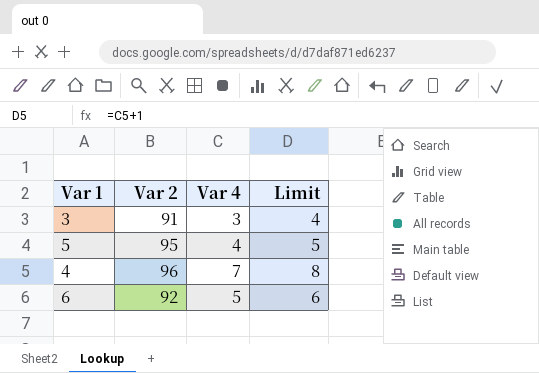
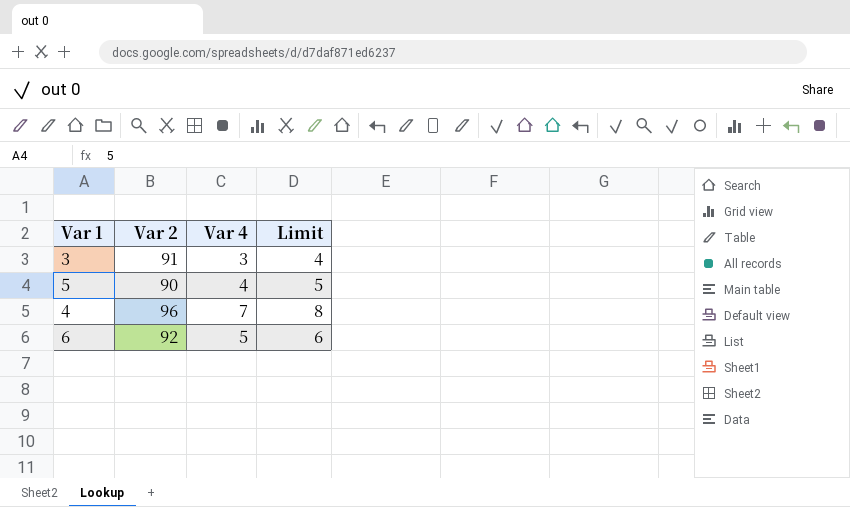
5 | Var 2: 95 -> 90

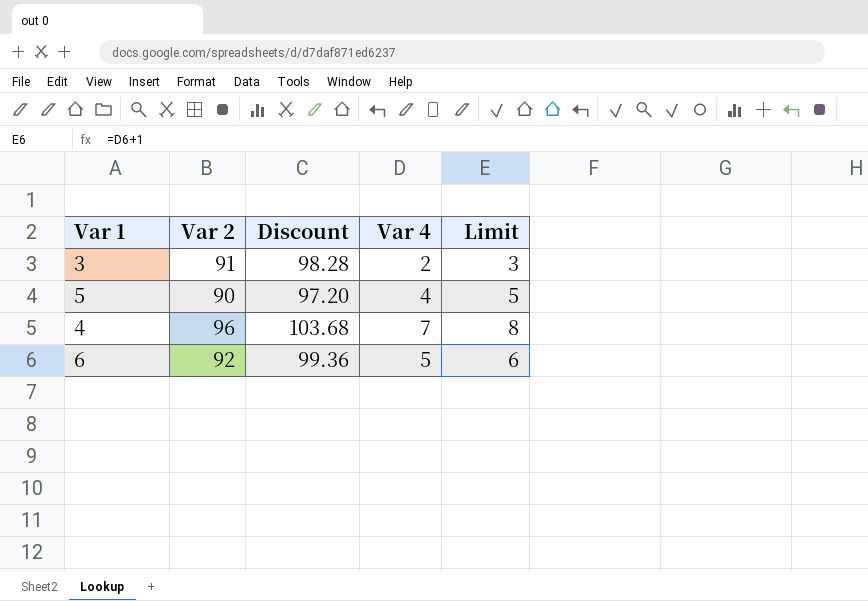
column Discount | formula: none -> [Var 2] * 1.08
3 | Var 4: 3 -> 2
3 | Limit: 4 -> 3

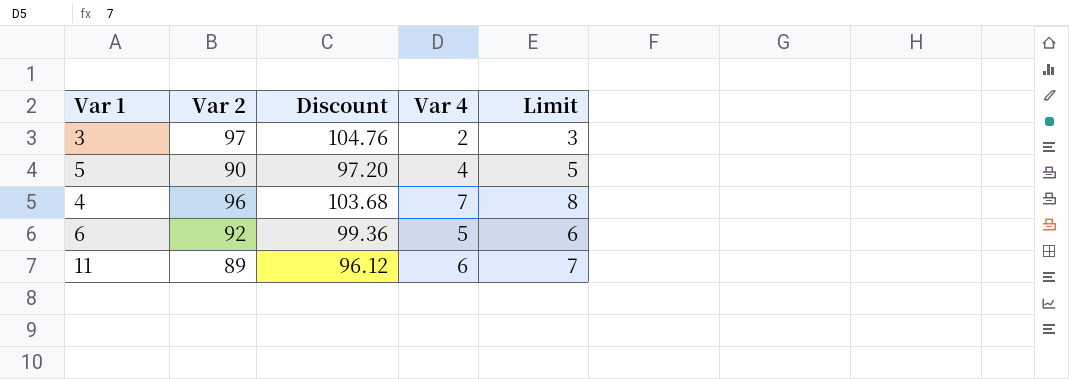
3 | Var 2: 91 -> 97
3 | Discount: 98.28 -> 104.76
row 11: none -> 89 | 96.12 | 6 | 7

